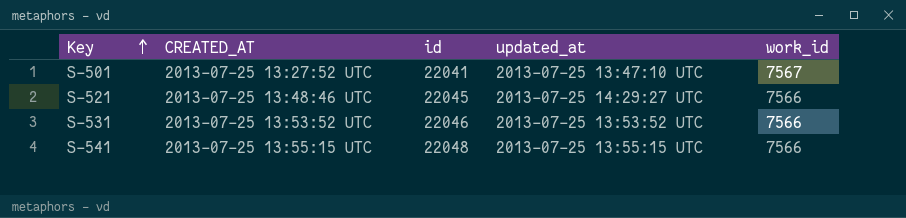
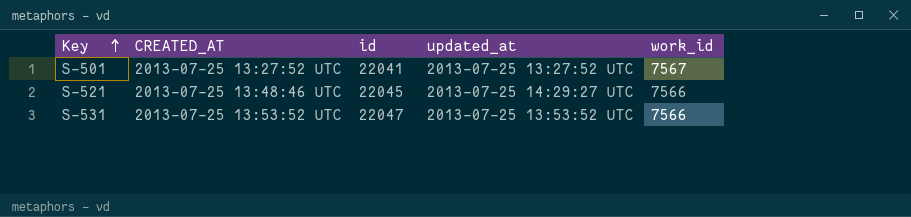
row S-541: 2013-07-25 13:55:15 UTC | 22048 | 2013-07-25 13:55:15 UTC | 7566 -> none
S-501 | updated_at: 2013-07-25 13:47:10 UTC -> 2013-07-25 13:27:52 UTC
S-531 | id: 22046 -> 22047

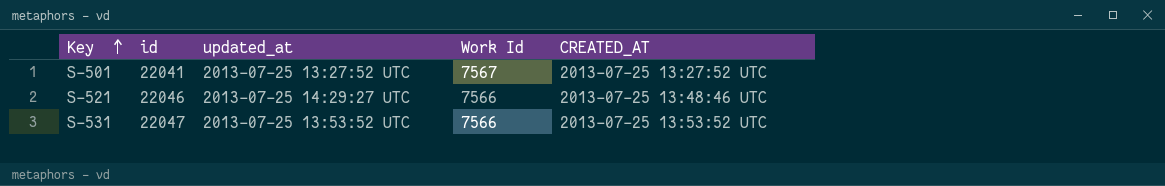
column name: work_id -> Work Id
column CREATED_AT | position: 2 -> 5
S-521 | id: 22045 -> 22046

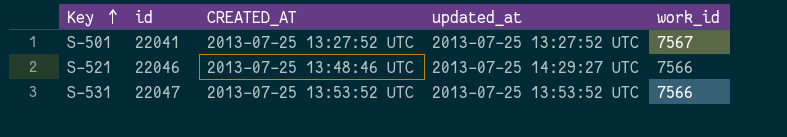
column CREATED_AT | position: 5 -> 3
column name: Work Id -> work_id

